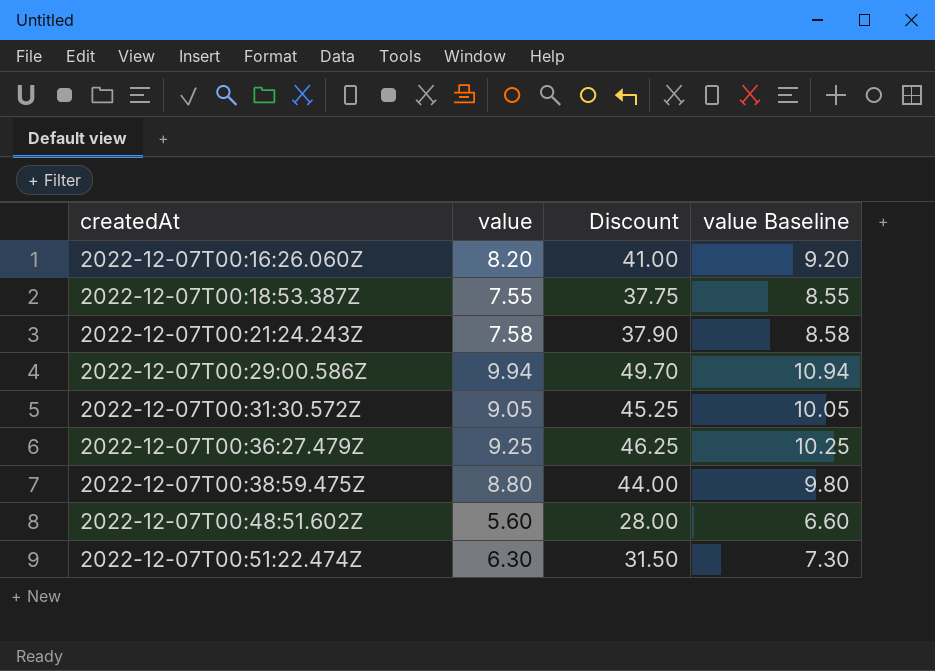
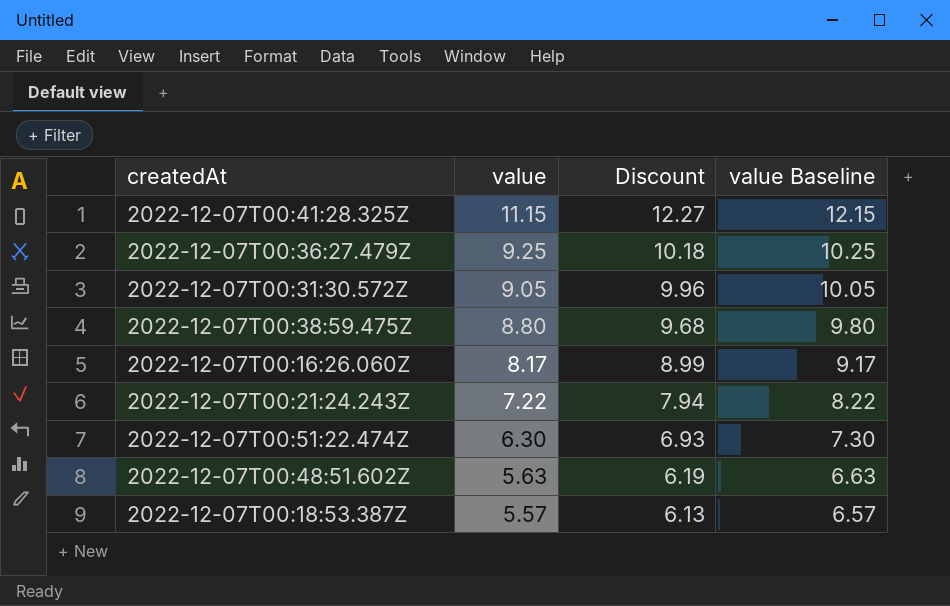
row order: createdAt ascending -> value descending
column Discount | formula: [value] * 5 -> [value] * 1.1
row 2022-12-07T00:29:00.586Z: 9.94 | 49.70 | 10.94 -> none
row 2022-12-07T00:41:28.325Z: none -> 11.15 | 12.27 | 12.15
2022-12-07T00:16:26.060Z | value: 8.20 -> 8.17
2022-12-07T00:16:26.060Z | value Baseline: 9.20 -> 9.17
2022-12-07T00:21:24.243Z | value: 7.58 -> 7.22
2022-12-07T00:21:24.243Z | value Baseline: 8.58 -> 8.22
2022-12-07T00:48:51.602Z | value: 5.60 -> 5.63
2022-12-07T00:48:51.602Z | value Baseline: 6.60 -> 6.63
2022-12-07T00:18:53.387Z | value: 7.55 -> 5.57
2022-12-07T00:18:53.387Z | value Baseline: 8.55 -> 6.57

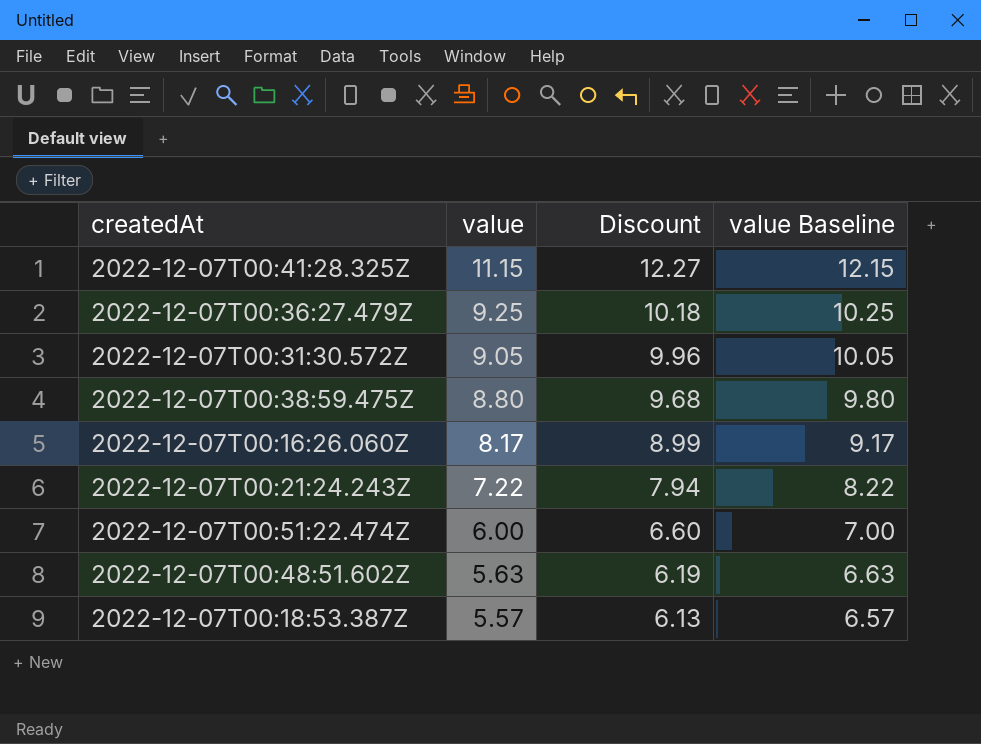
2022-12-07T00:51:22.474Z | value: 6.30 -> 6.00
2022-12-07T00:51:22.474Z | Discount: 6.93 -> 6.60
2022-12-07T00:51:22.474Z | value Baseline: 7.30 -> 7.00

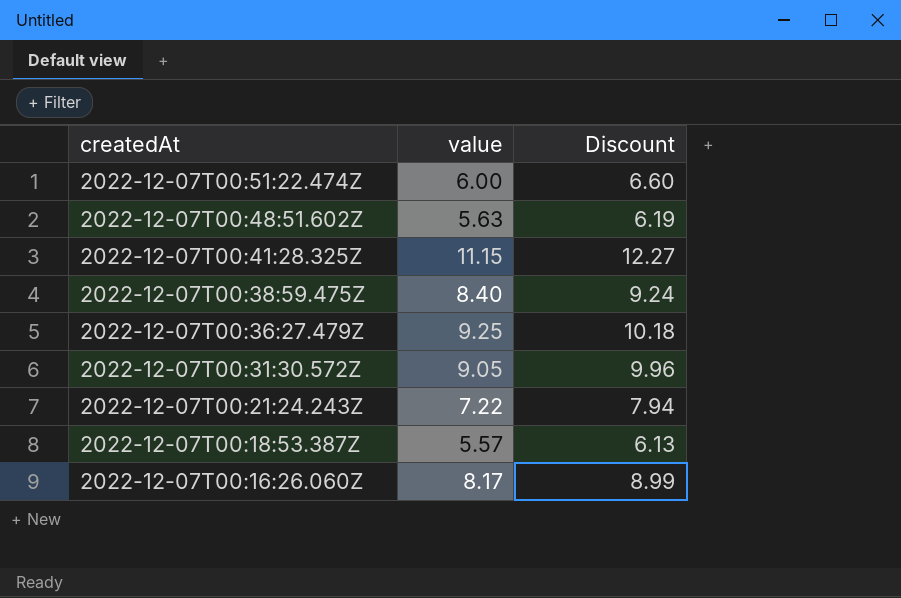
row order: value descending -> createdAt descending
column value Baseline | formula: [value] + 1 -> none
2022-12-07T00:38:59.475Z | value: 8.80 -> 8.40
2022-12-07T00:38:59.475Z | Discount: 9.68 -> 9.24

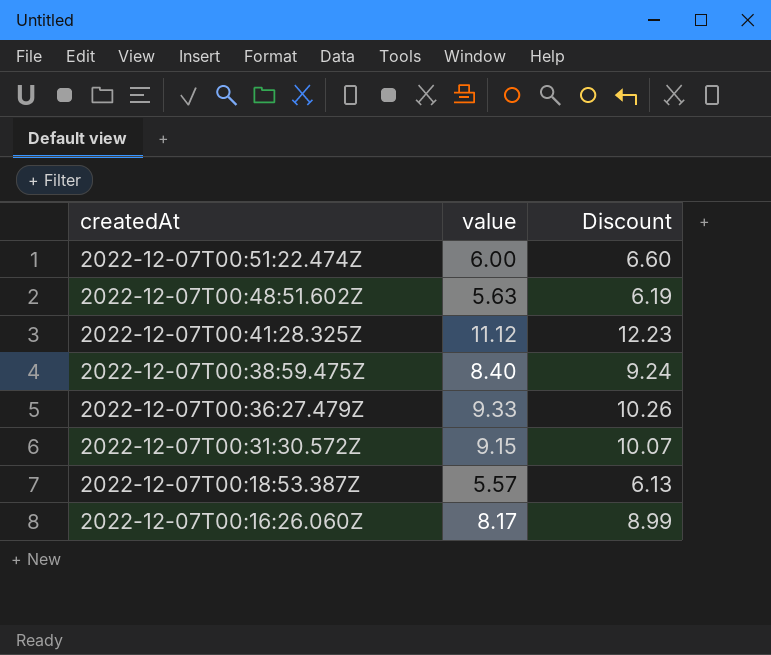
row 2022-12-07T00:21:24.243Z: 7.22 | 7.94 -> none
2022-12-07T00:41:28.325Z | value: 11.15 -> 11.12
2022-12-07T00:41:28.325Z | Discount: 12.27 -> 12.23
2022-12-07T00:36:27.479Z | value: 9.25 -> 9.33
2022-12-07T00:36:27.479Z | Discount: 10.18 -> 10.26
2022-12-07T00:31:30.572Z | value: 9.05 -> 9.15
2022-12-07T00:31:30.572Z | Discount: 9.96 -> 10.07

